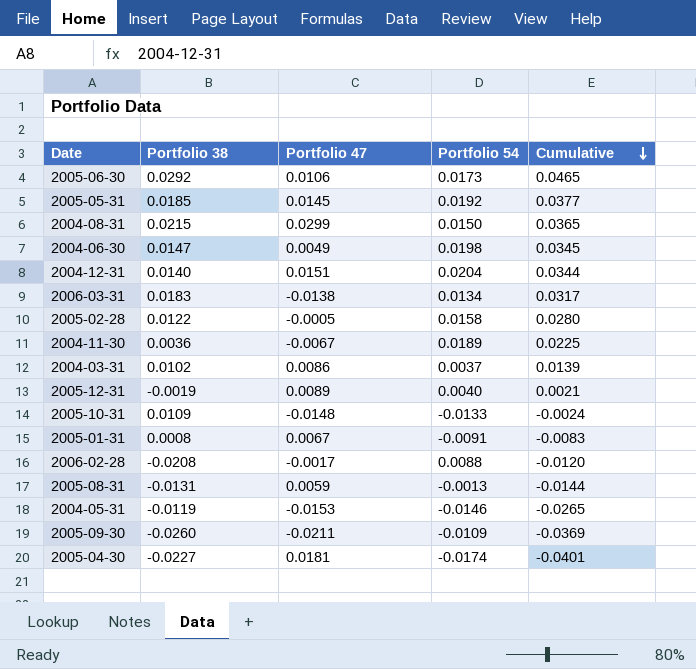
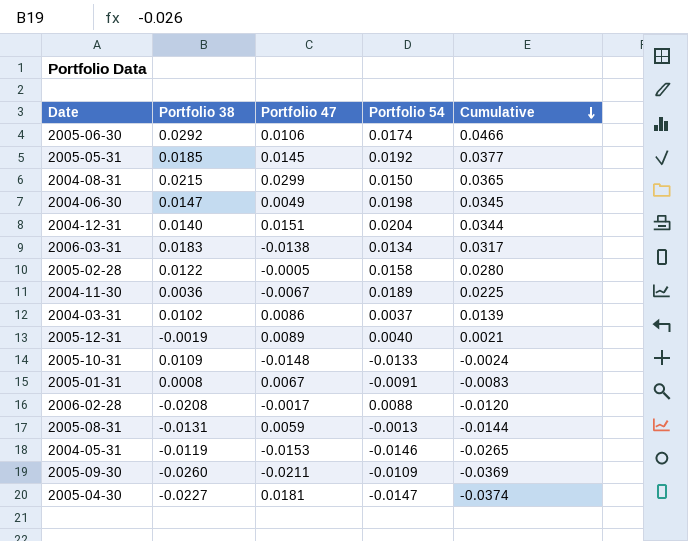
2005-06-30 | Portfolio 54: 0.0173 -> 0.0174
2005-06-30 | Cumulative: 0.0465 -> 0.0466
2005-04-30 | Portfolio 54: -0.0174 -> -0.0147
2005-04-30 | Cumulative: -0.0401 -> -0.0374

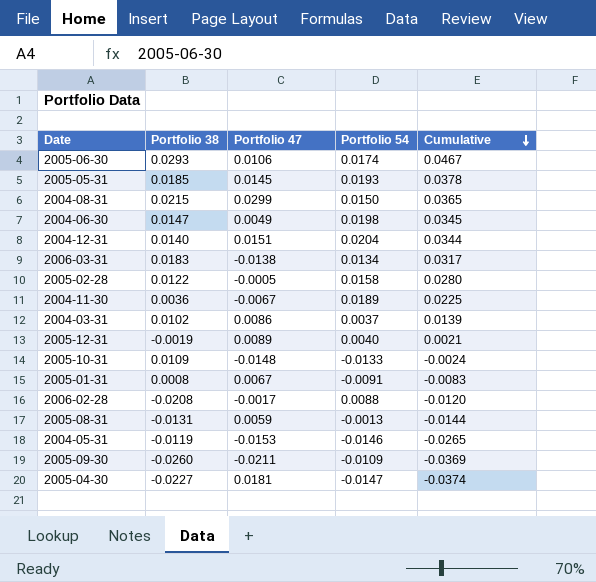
2005-06-30 | Portfolio 38: 0.0292 -> 0.0293
2005-06-30 | Cumulative: 0.0466 -> 0.0467
2005-05-31 | Portfolio 54: 0.0192 -> 0.0193
2005-05-31 | Cumulative: 0.0377 -> 0.0378

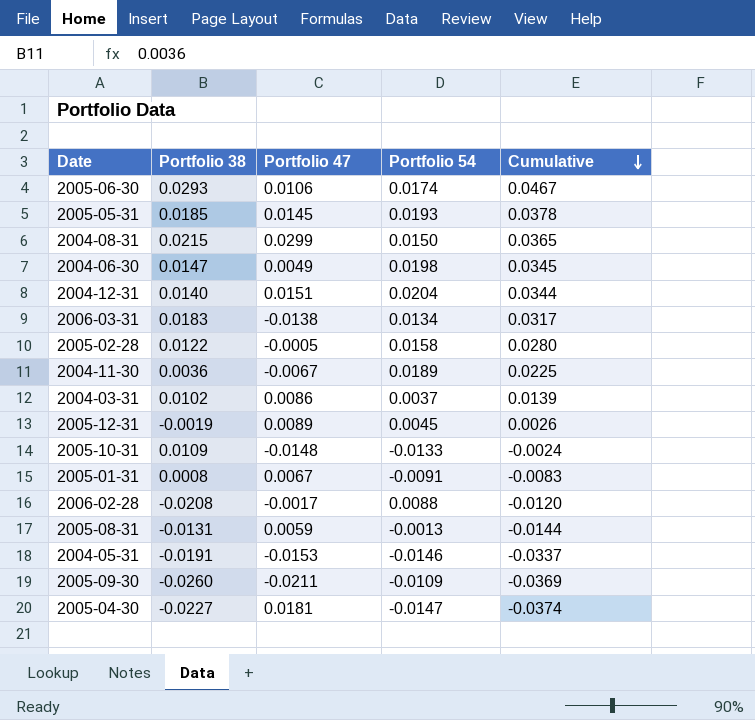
2005-12-31 | Portfolio 54: 0.0040 -> 0.0045
2005-12-31 | Cumulative: 0.0021 -> 0.0026
2004-05-31 | Portfolio 38: -0.0119 -> -0.0191
2004-05-31 | Cumulative: -0.0265 -> -0.0337

